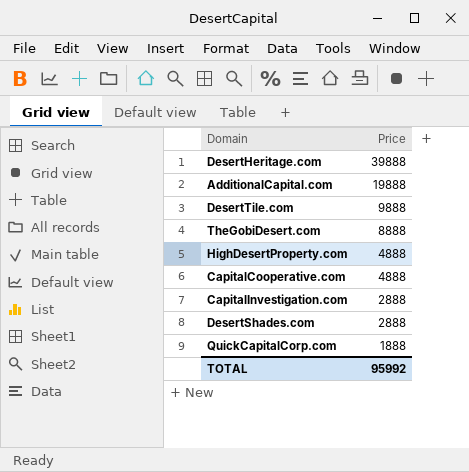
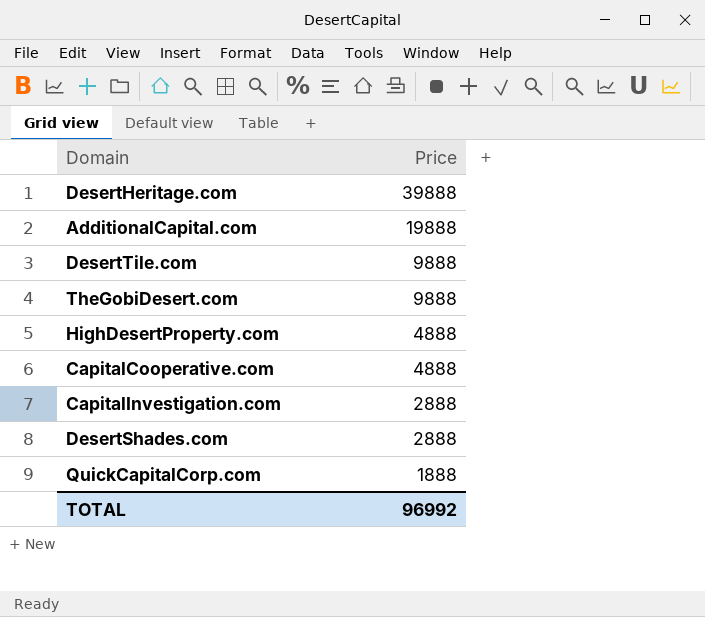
TheGobiDesert.com | Price: 8888 -> 9888
TOTAL | Price: 95992 -> 96992

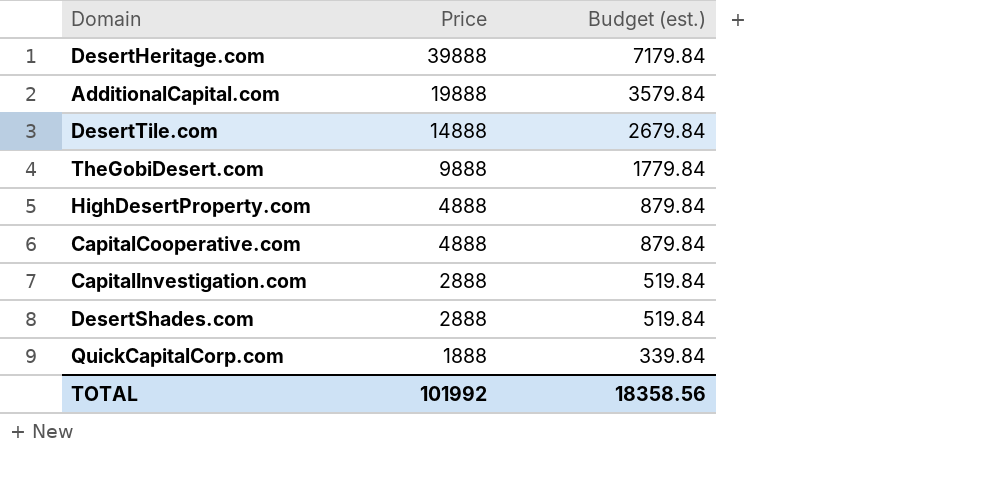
column Budget (est.) | formula: none -> [Price] * 0.18
DesertTile.com | Price: 9888 -> 14888
TOTAL | Price: 96992 -> 101992

